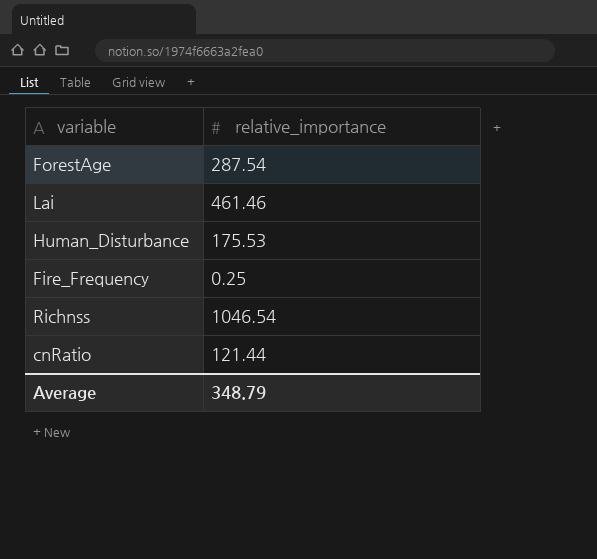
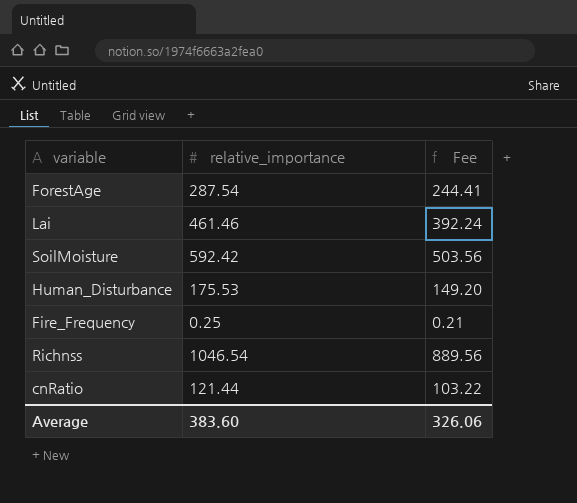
column Fee | formula: none -> [relative_importance] * 0.85
row SoilMoisture: none -> 592.42 | 503.56
Average | relative_importance: 348.79 -> 383.60

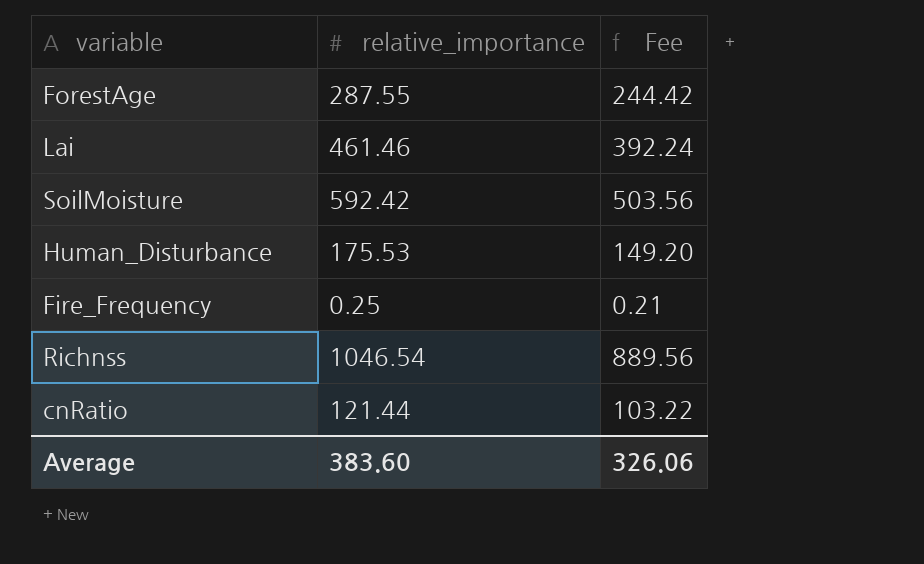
ForestAge | relative_importance: 287.54 -> 287.55
ForestAge | Fee: 244.41 -> 244.42

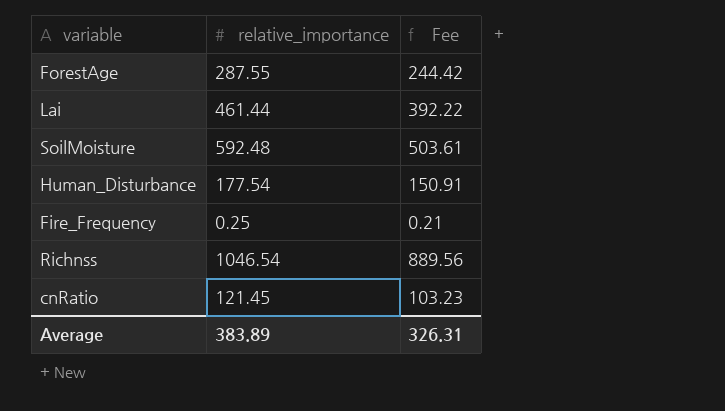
Lai | relative_importance: 461.46 -> 461.44
Lai | Fee: 392.24 -> 392.22
SoilMoisture | relative_importance: 592.42 -> 592.48
SoilMoisture | Fee: 503.56 -> 503.61
Human_Disturbance | relative_importance: 175.53 -> 177.54
Human_Disturbance | Fee: 149.20 -> 150.91
cnRatio | relative_importance: 121.44 -> 121.45
cnRatio | Fee: 103.22 -> 103.23
Average | relative_importance: 383.60 -> 383.89
Average | Fee: 326.06 -> 326.31

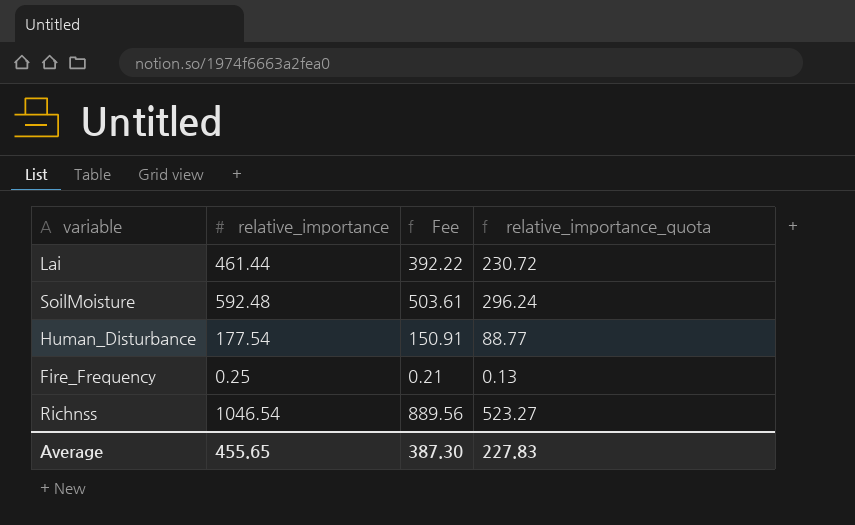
column relative_importance_quota | formula: none -> [relative_importance] * 0.5
row ForestAge: 287.55 | 244.42 -> none
row cnRatio: 121.45 | 103.23 -> none
Average | relative_importance: 383.89 -> 455.65
Average | Fee: 326.31 -> 387.30

